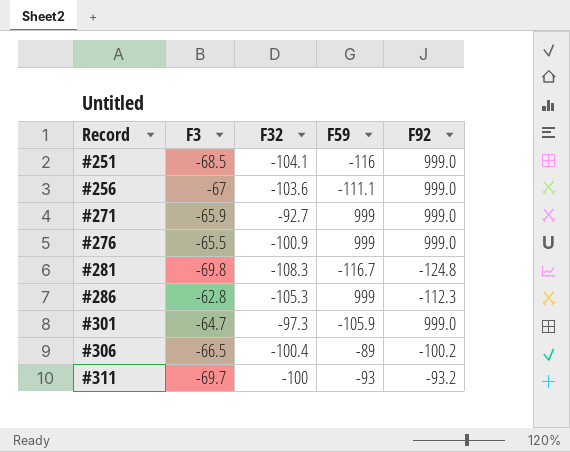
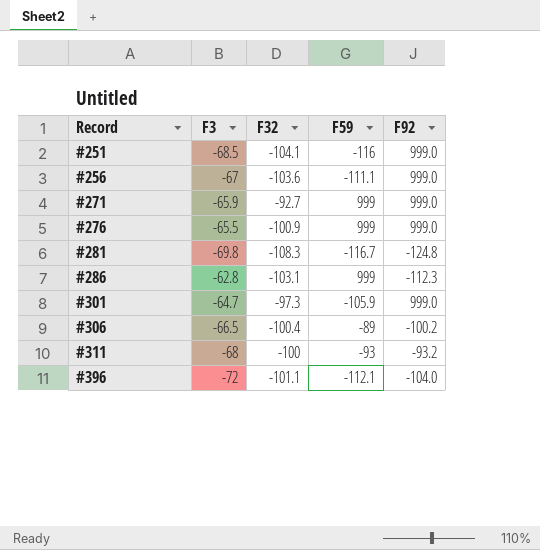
#286 | F32: -105.3 -> -103.1
#311 | F3: -69.7 -> -68
row #396: none -> -72 | -101.1 | -112.1 | -104.0

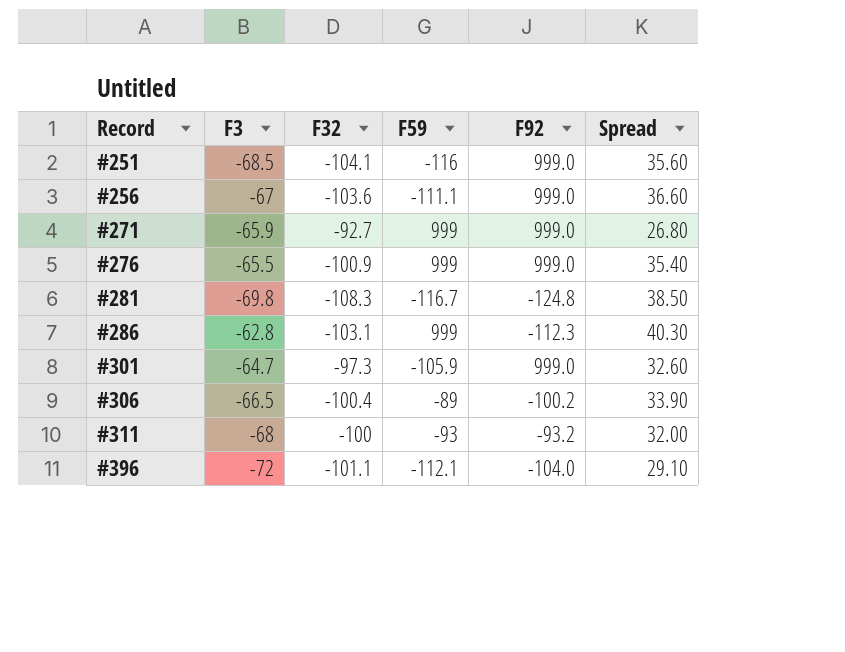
column Spread | formula: none -> [F3] - [F32]

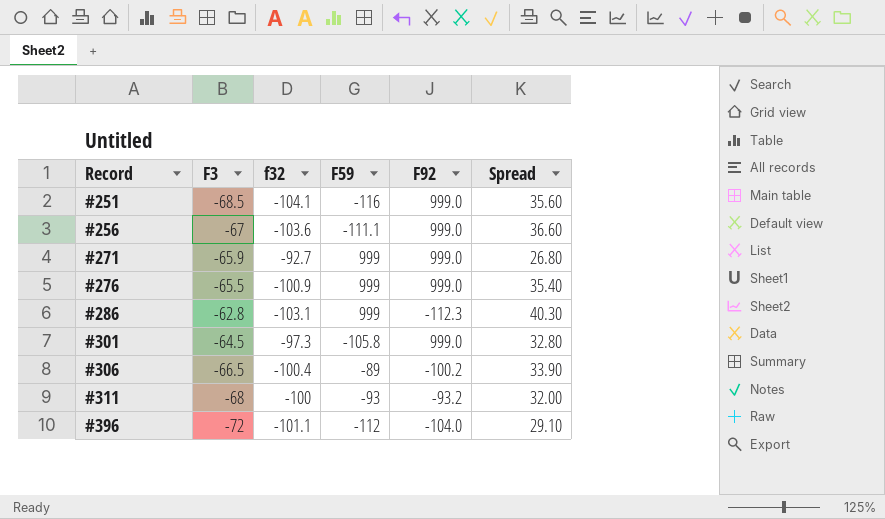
column name: F32 -> f32
row #281: -69.8 | -108.3 | -116.7 | -124.8 | 38.50 -> none
#301 | F3: -64.7 -> -64.5
#301 | F59: -105.9 -> -105.8
#301 | Spread: 32.60 -> 32.80
#396 | F59: -112.1 -> -112

